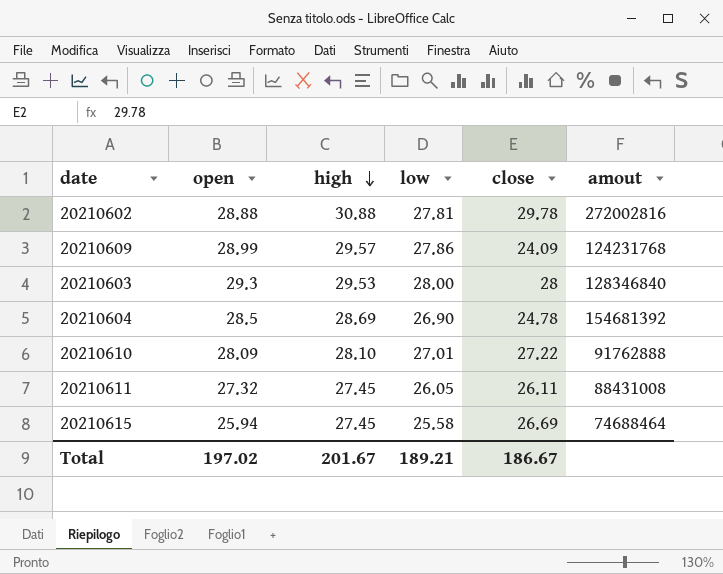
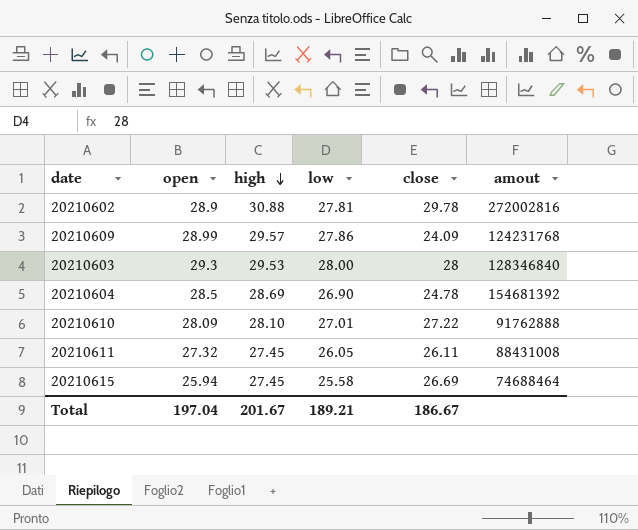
20210602 | open: 28.88 -> 28.9
Total | open: 197.02 -> 197.04

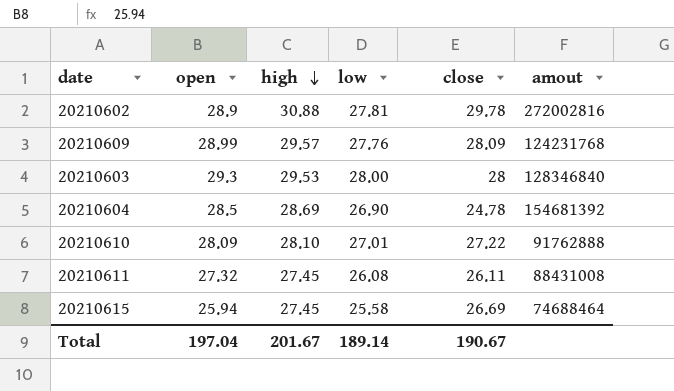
20210609 | low: 27.86 -> 27.76
20210609 | close: 24.09 -> 28.09
20210611 | low: 26.05 -> 26.08
Total | low: 189.21 -> 189.14
Total | close: 186.67 -> 190.67

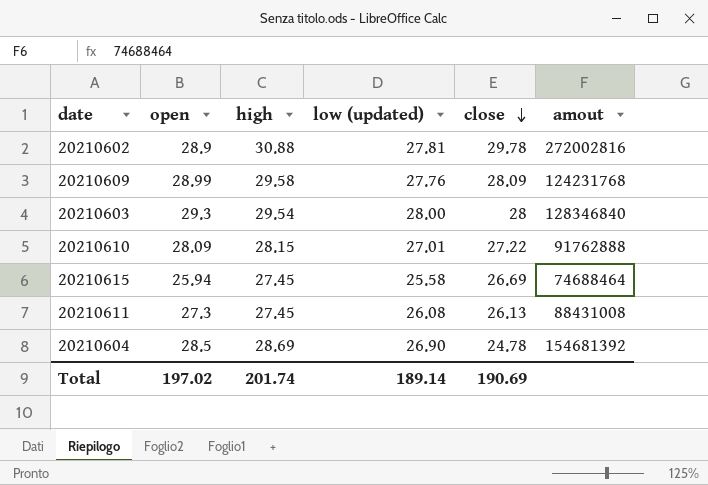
row order: high descending -> close descending
column name: low -> low (updated)
20210609 | high: 29.57 -> 29.58
20210603 | high: 29.53 -> 29.54
20210610 | high: 28.10 -> 28.15
20210611 | open: 27.32 -> 27.3
20210611 | close: 26.11 -> 26.13
Total | open: 197.04 -> 197.02
Total | high: 201.67 -> 201.74
Total | close: 190.67 -> 190.69

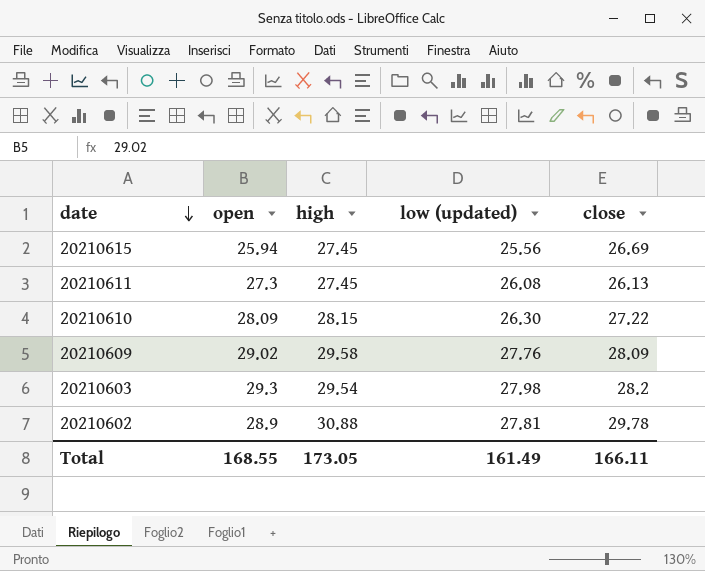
row order: close descending -> date descending
column amout | position: 6 -> none
row 20210604: 28.5 | 28.69 | 26.90 | 24.78 | 154681392 -> none
20210615 | low (updated): 25.58 -> 25.56
20210610 | low (updated): 27.01 -> 26.30
20210609 | open: 28.99 -> 29.02
20210603 | low (updated): 28.00 -> 27.98
20210603 | close: 28 -> 28.2
Total | open: 197.02 -> 168.55
Total | high: 201.74 -> 173.05
Total | low (updated): 189.14 -> 161.49
Total | close: 190.69 -> 166.11

